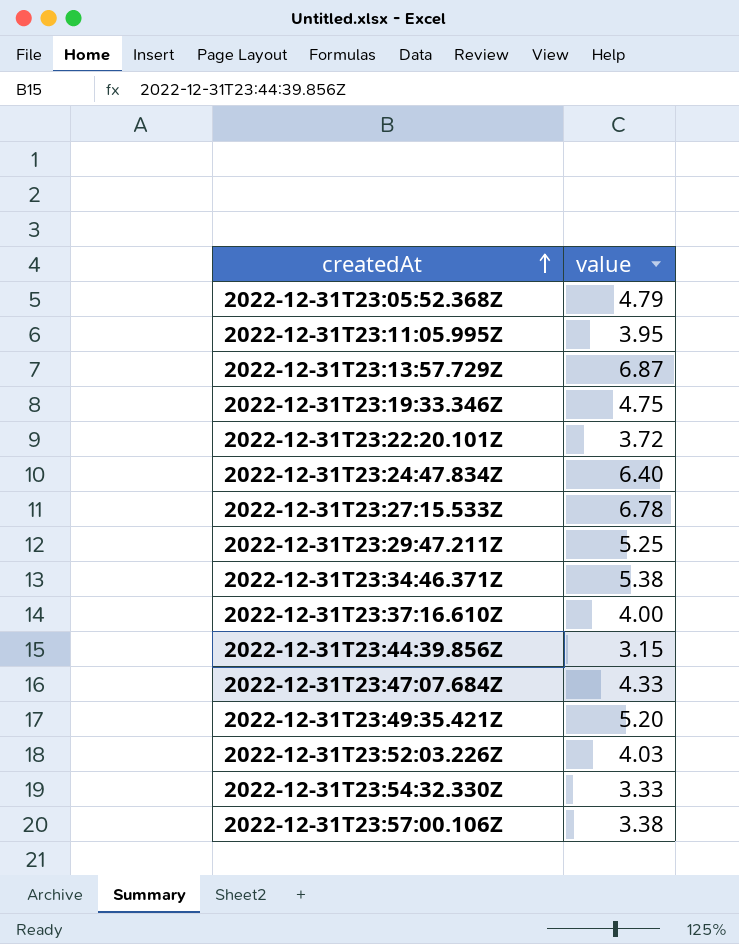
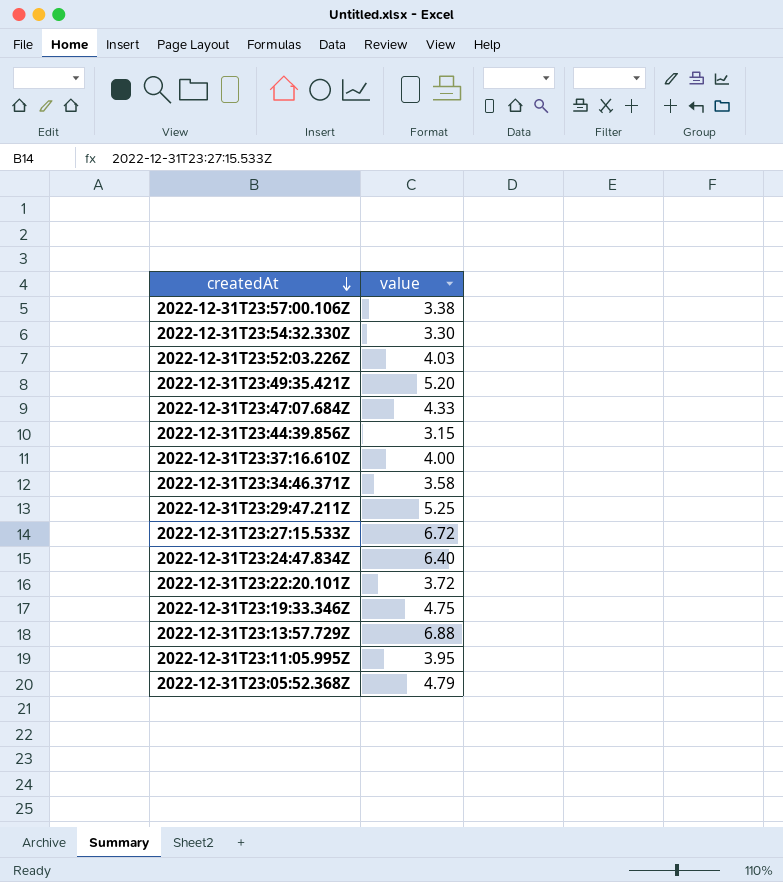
row order: createdAt ascending -> createdAt descending
2022-12-31T23:54:32.330Z | value: 3.33 -> 3.30
2022-12-31T23:34:46.371Z | value: 5.38 -> 3.58
2022-12-31T23:27:15.533Z | value: 6.78 -> 6.72
2022-12-31T23:13:57.729Z | value: 6.87 -> 6.88

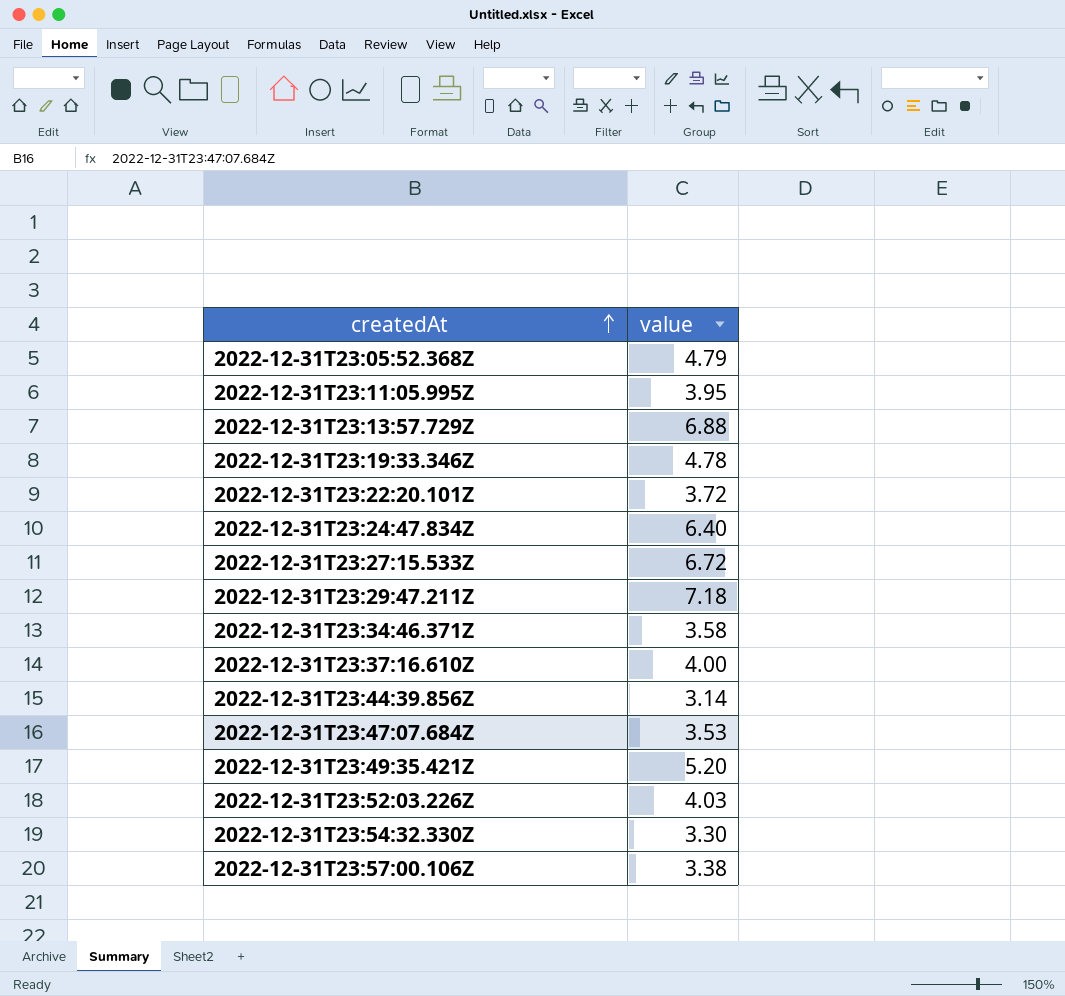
row order: createdAt descending -> createdAt ascending
2022-12-31T23:19:33.346Z | value: 4.75 -> 4.78
2022-12-31T23:29:47.211Z | value: 5.25 -> 7.18
2022-12-31T23:44:39.856Z | value: 3.15 -> 3.14
2022-12-31T23:47:07.684Z | value: 4.33 -> 3.53

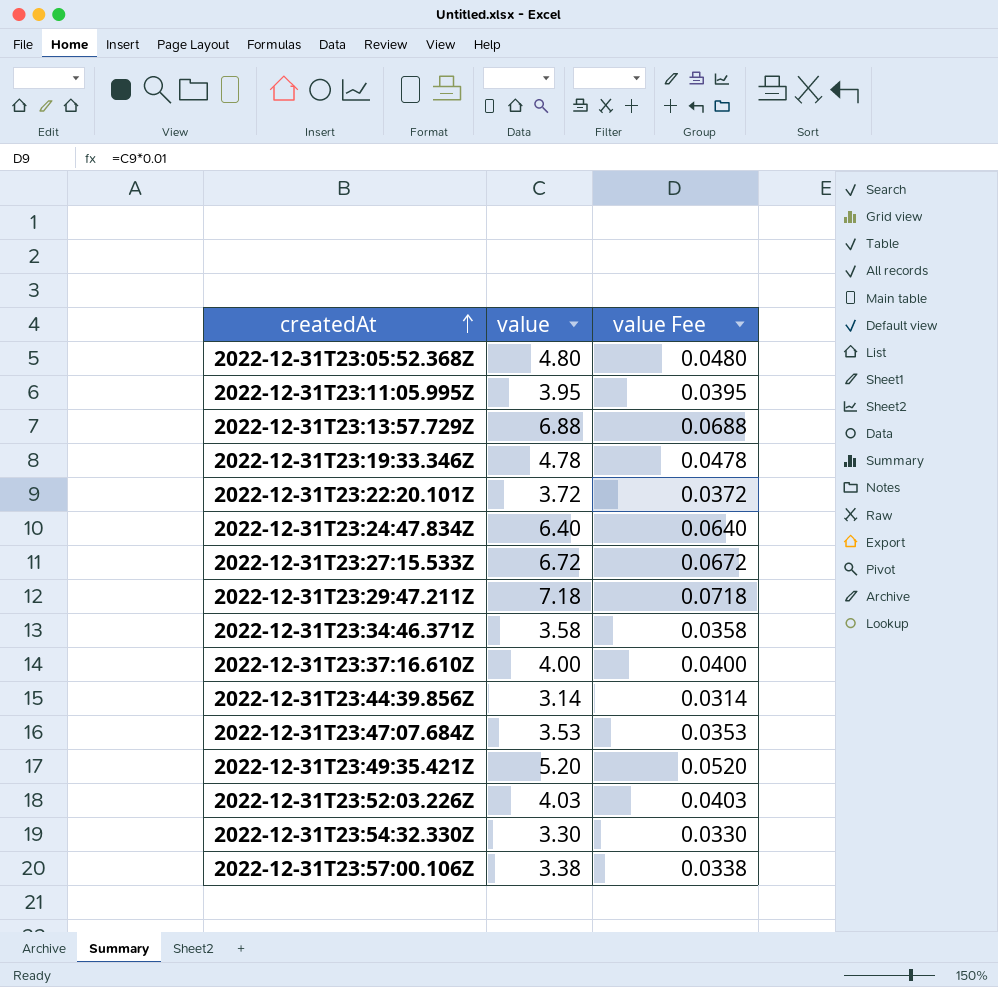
column value Fee | formula: none -> [value] * 0.01
2022-12-31T23:05:52.368Z | value: 4.79 -> 4.80

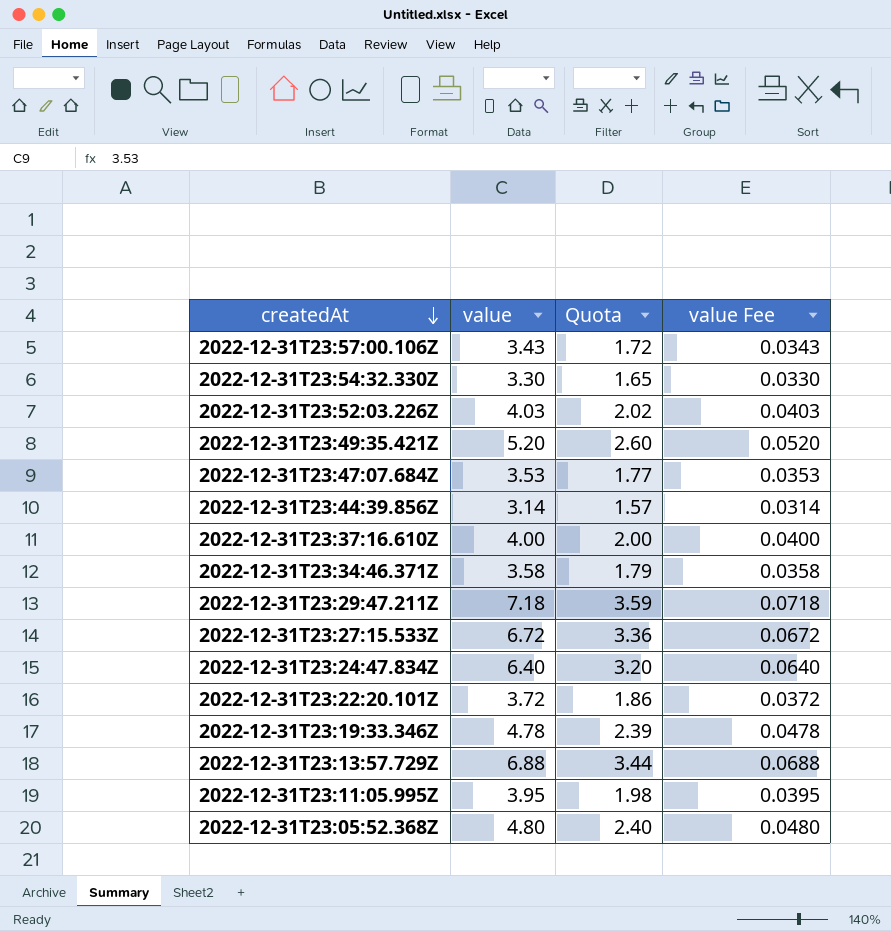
row order: createdAt ascending -> createdAt descending
column Quota | formula: none -> [value] * 0.5
2022-12-31T23:57:00.106Z | value: 3.38 -> 3.43
2022-12-31T23:57:00.106Z | value Fee: 0.0338 -> 0.0343

